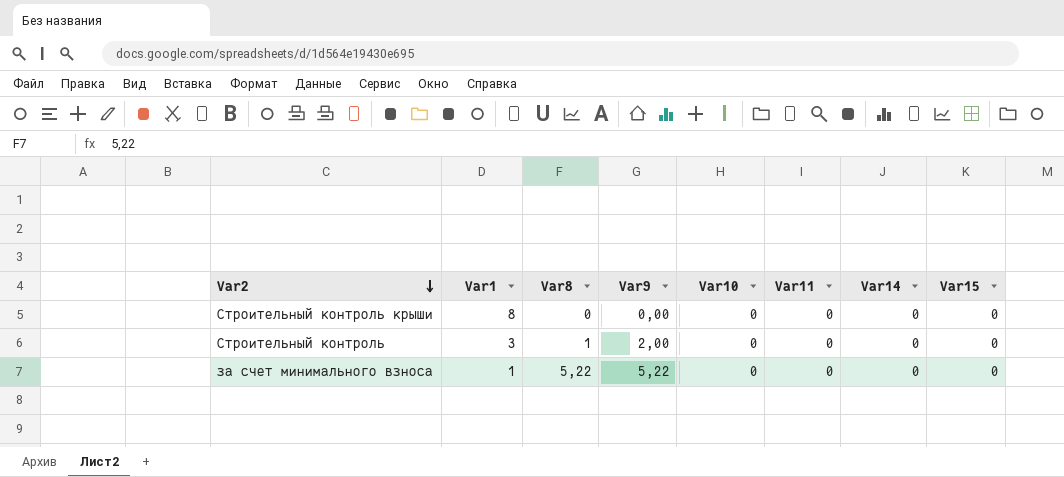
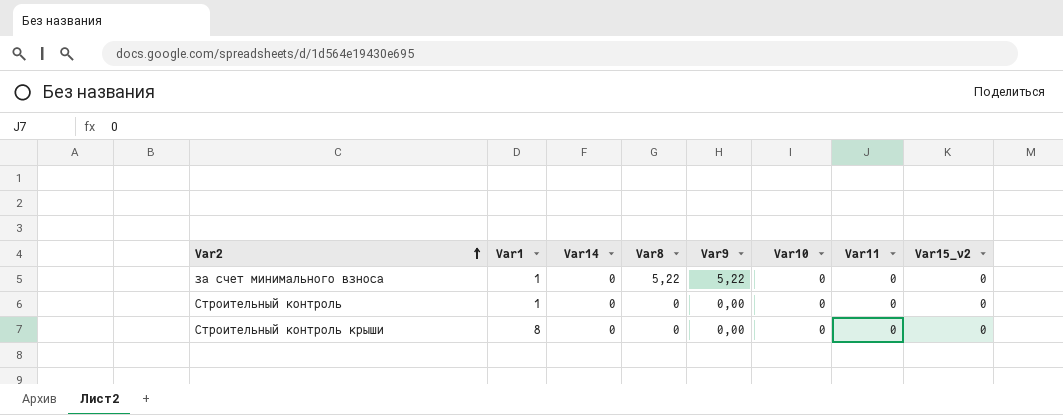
row order: Var2 descending -> Var2 ascending
column Var14 | position: 7 -> 3
column name: Var15 -> Var15_v2
Строительный контроль | Var1: 3 -> 1
Строительный контроль | Var8: 1 -> 0
Строительный контроль | Var9: 2,00 -> 0,00

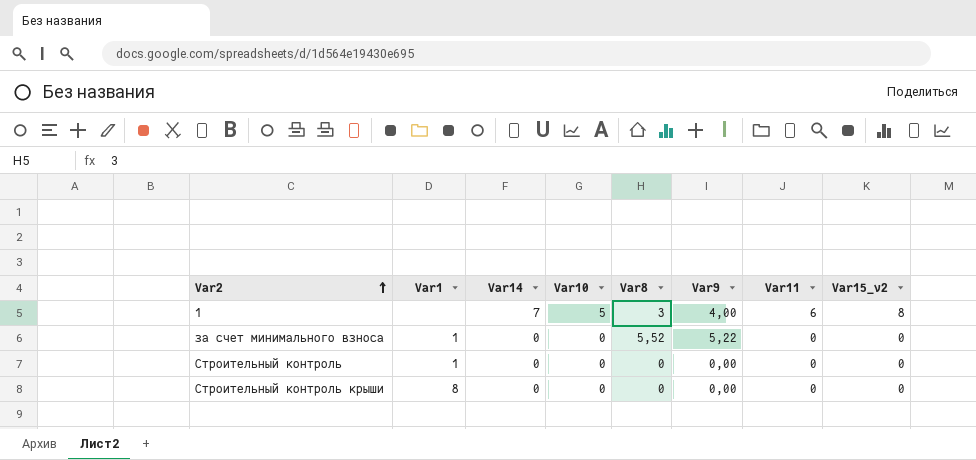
column Var10 | position: 6 -> 4
row 1: none -> none | 7 | 5 | 3 | 4,00 | 6 | 8
за счет минимального взноса | Var8: 5,22 -> 5,52

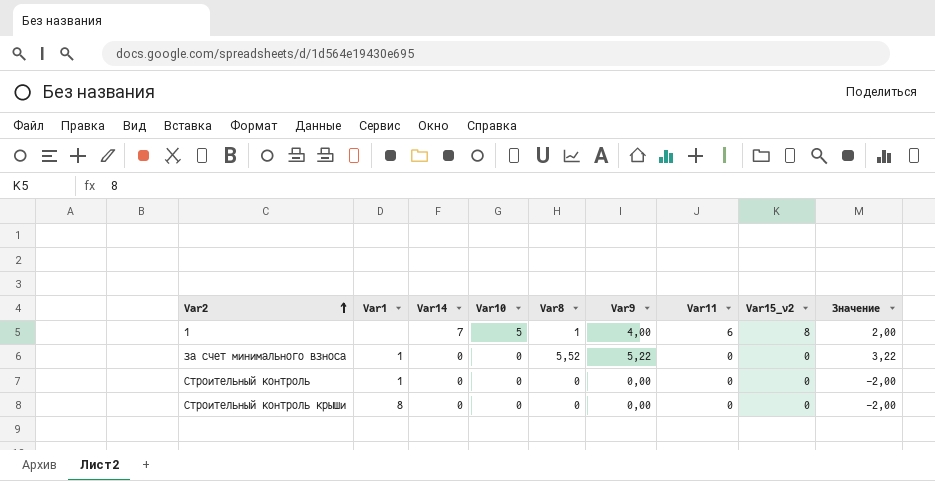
column Значение | formula: none -> [Var9] - 2
1 | Var8: 3 -> 1

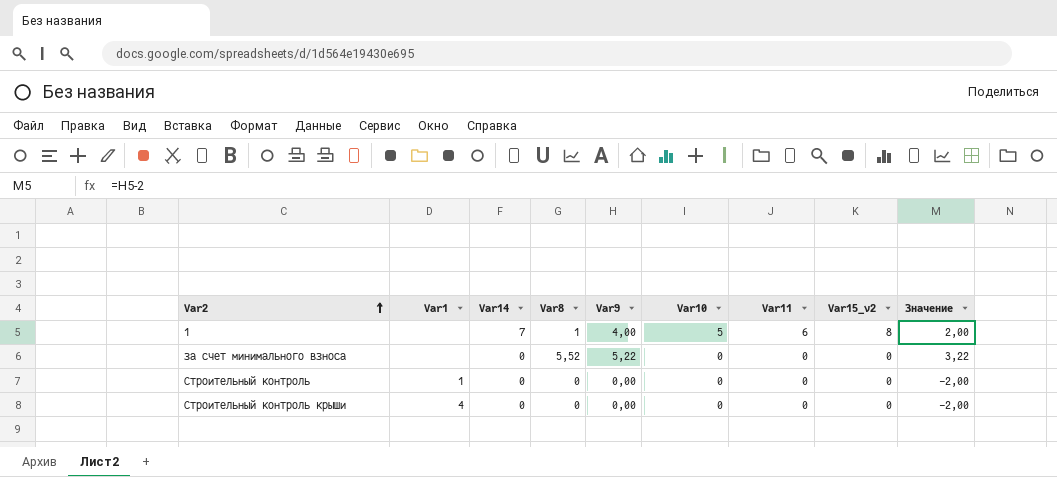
column Var10 | position: 4 -> 6
за счет минимального взноса | Var1: 1 -> none
Строительный контроль крыши | Var1: 8 -> 4

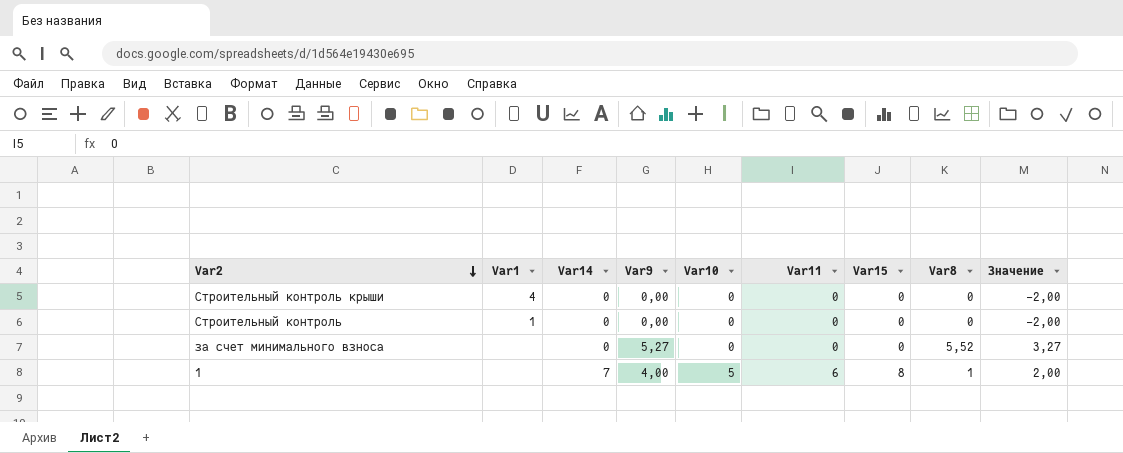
row order: Var2 ascending -> Var2 descending
column name: Var15_v2 -> Var15
column Var8 | position: 4 -> 8
за счет минимального взноса | Var9: 5,22 -> 5,27
за счет минимального взноса | Значение: 3,22 -> 3,27

